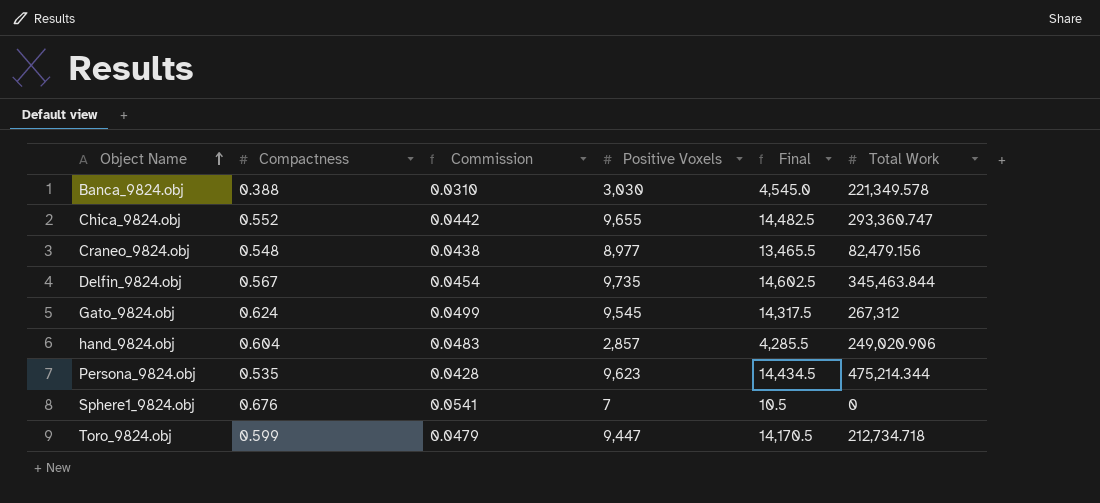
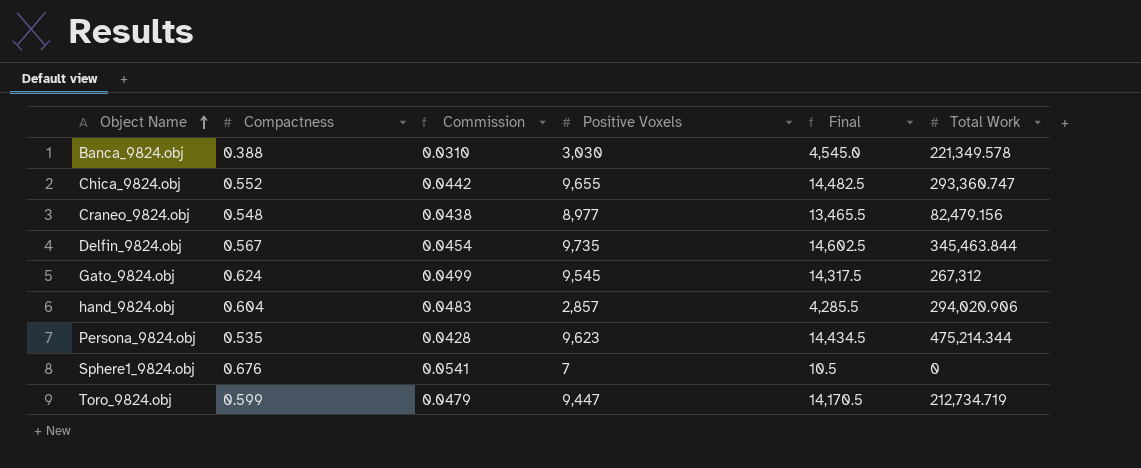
hand_9824.obj | Total Work: 249,020.906 -> 294,020.906
Toro_9824.obj | Total Work: 212,734.718 -> 212,734.719

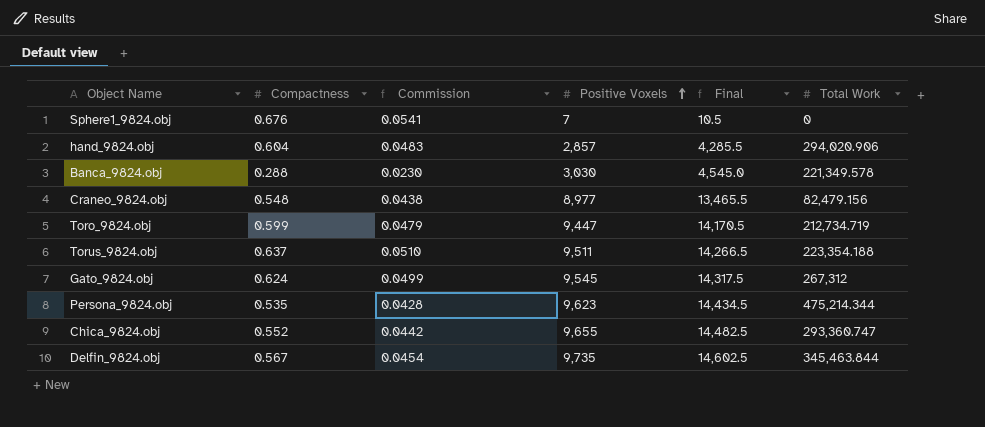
row order: Object Name ascending -> Positive Voxels ascending
Banca_9824.obj | Compactness: 0.388 -> 0.288
Banca_9824.obj | Commission: 0.0310 -> 0.0230
row Torus_9824.obj: none -> 0.637 | 0.0510 | 9,511 | 14,266.5 | 223,354.188

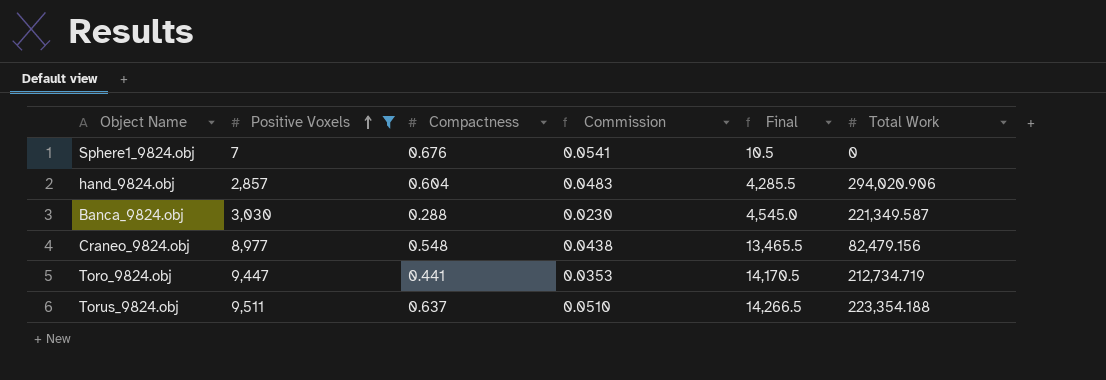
filter: none -> Positive Voxels <= 9,511
column Positive Voxels | position: 4 -> 2
Banca_9824.obj | Total Work: 221,349.578 -> 221,349.587
Toro_9824.obj | Compactness: 0.599 -> 0.441
Toro_9824.obj | Commission: 0.0479 -> 0.0353

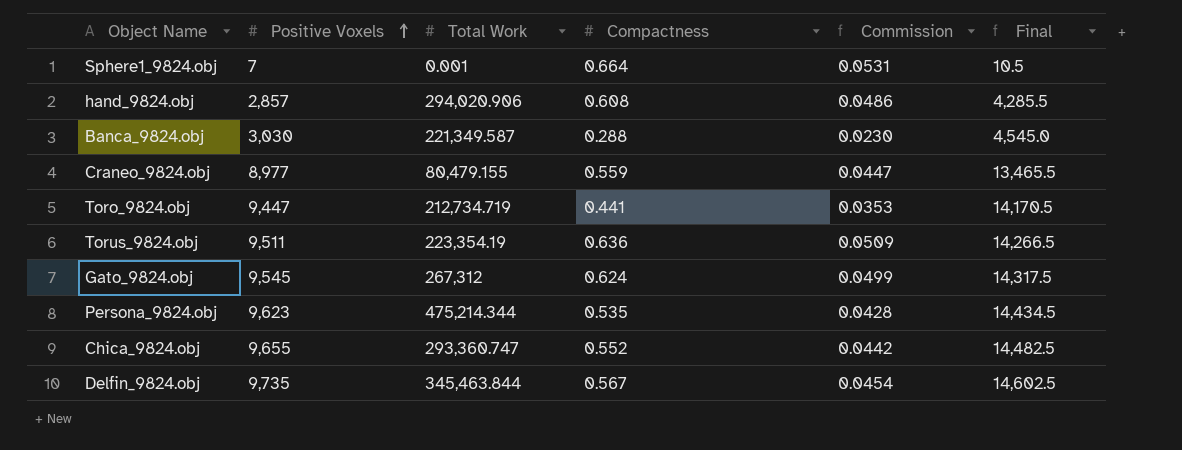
filter: Positive Voxels <= 9,511 -> none
column Total Work | position: 6 -> 3
Sphere1_9824.obj | Total Work: 0 -> 0.001
Sphere1_9824.obj | Compactness: 0.676 -> 0.664
Sphere1_9824.obj | Commission: 0.0541 -> 0.0531
hand_9824.obj | Compactness: 0.604 -> 0.608
hand_9824.obj | Commission: 0.0483 -> 0.0486
Craneo_9824.obj | Total Work: 82,479.156 -> 80,479.155
Craneo_9824.obj | Compactness: 0.548 -> 0.559
Craneo_9824.obj | Commission: 0.0438 -> 0.0447
Torus_9824.obj | Total Work: 223,354.188 -> 223,354.19
Torus_9824.obj | Compactness: 0.637 -> 0.636
Torus_9824.obj | Commission: 0.0510 -> 0.0509

